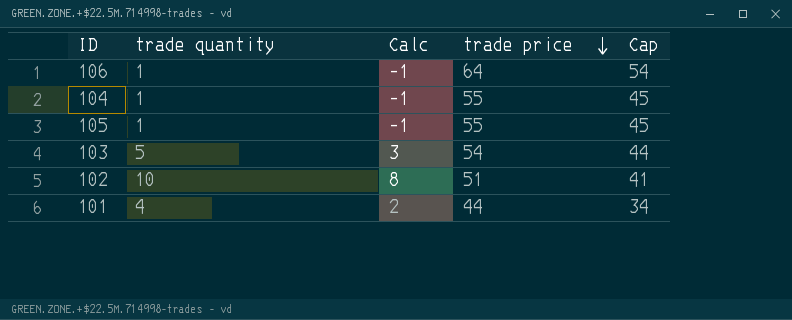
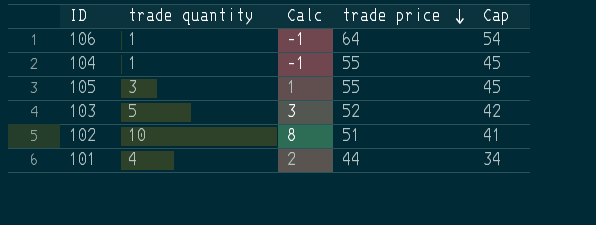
105 | trade quantity: 1 -> 3
105 | Calc: -1 -> 1
103 | trade price: 54 -> 52
103 | Cap: 44 -> 42

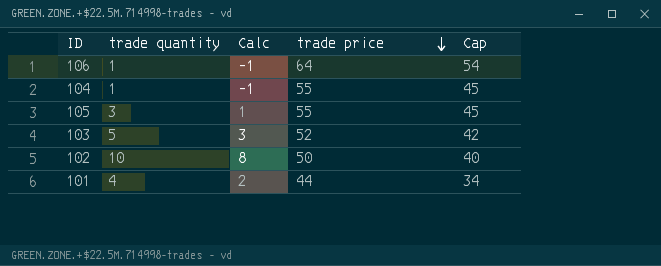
102 | trade price: 51 -> 50
102 | Cap: 41 -> 40

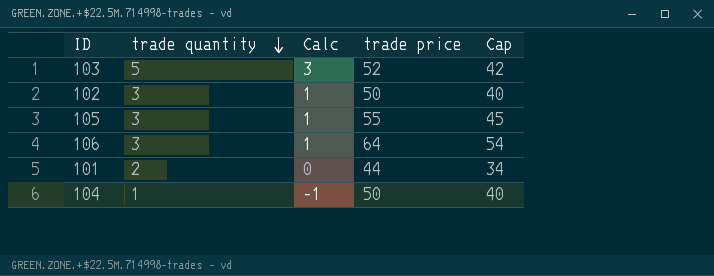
row order: trade price descending -> trade quantity descending
102 | trade quantity: 10 -> 3
102 | Calc: 8 -> 1
106 | trade quantity: 1 -> 3
106 | Calc: -1 -> 1
101 | trade quantity: 4 -> 2
101 | Calc: 2 -> 0
104 | trade price: 55 -> 50
104 | Cap: 45 -> 40

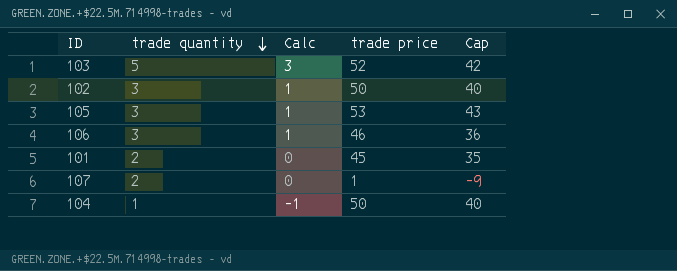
105 | trade price: 55 -> 53
105 | Cap: 45 -> 43
106 | trade price: 64 -> 46
106 | Cap: 54 -> 36
101 | trade price: 44 -> 45
101 | Cap: 34 -> 35
row 107: none -> 2 | 0 | 1 | -9

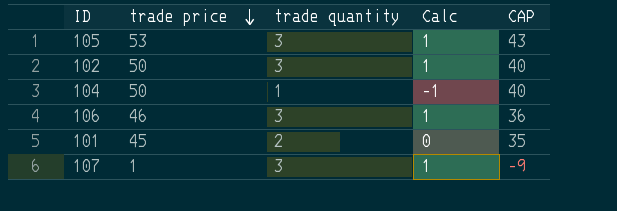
row order: trade quantity descending -> trade price descending
column trade price | position: 4 -> 2
column name: Cap -> CAP
row 103: 5 | 3 | 52 | 42 -> none
107 | trade quantity: 2 -> 3
107 | Calc: 0 -> 1

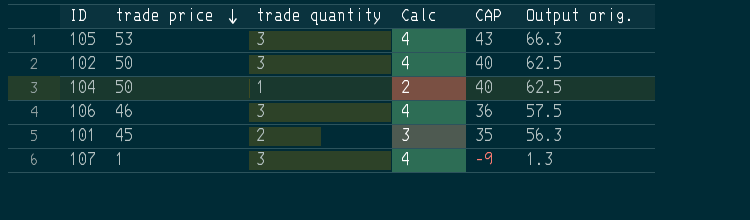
column Calc | formula: [trade quantity] - 2 -> [trade quantity] + 1
column Output orig. | formula: none -> [trade price] * 1.25

